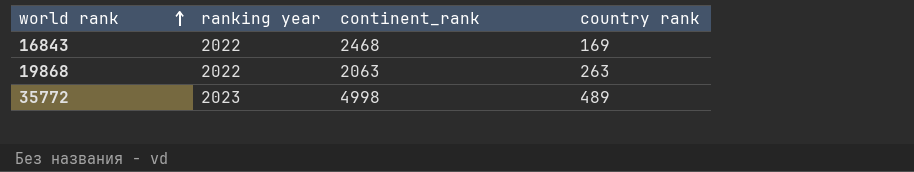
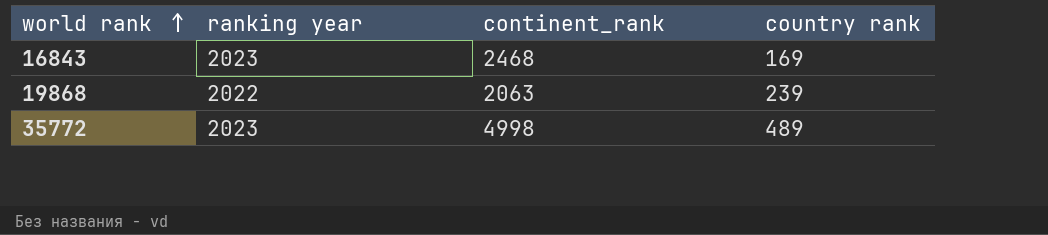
16843 | ranking year: 2022 -> 2023
19868 | country rank: 263 -> 239

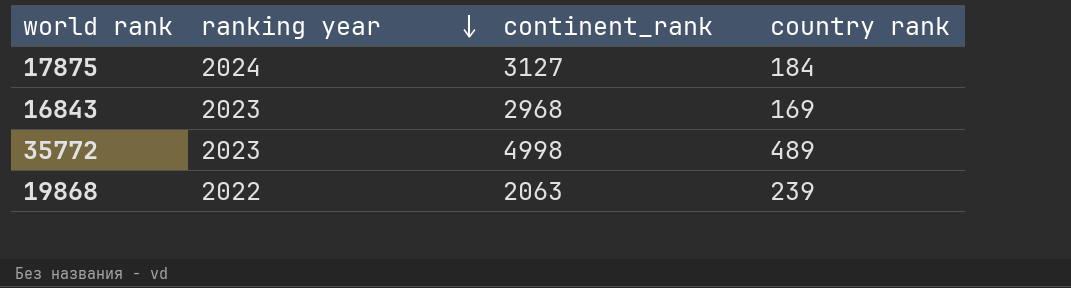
row order: world rank ascending -> ranking year descending
row 17875: none -> 2024 | 3127 | 184
16843 | continent_rank: 2468 -> 2968

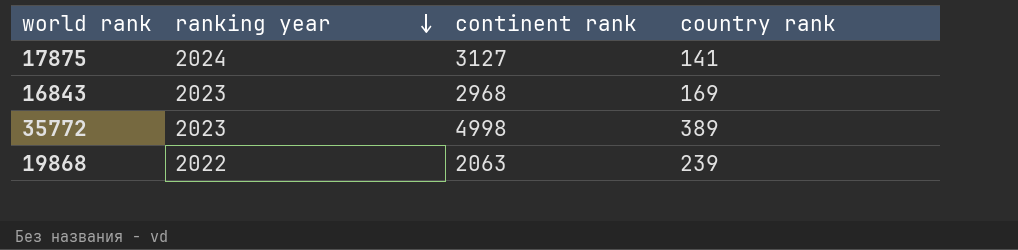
column name: continent_rank -> continent rank
17875 | country rank: 184 -> 141
35772 | country rank: 489 -> 389

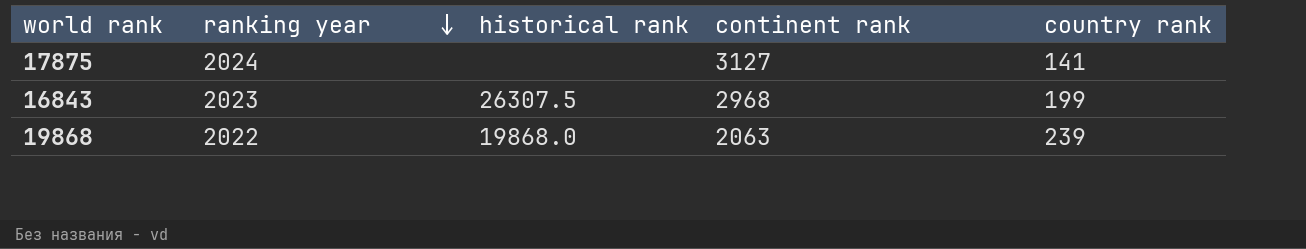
column historical rank | position: none -> 3
row 35772: 2023 | 4998 | 389 -> none
16843 | country rank: 169 -> 199

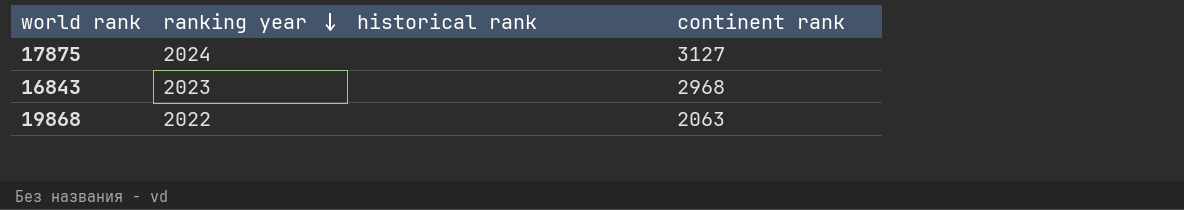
column country rank | position: 5 -> none
16843 | historical rank: 26307.5 -> none
19868 | historical rank: 19868.0 -> none

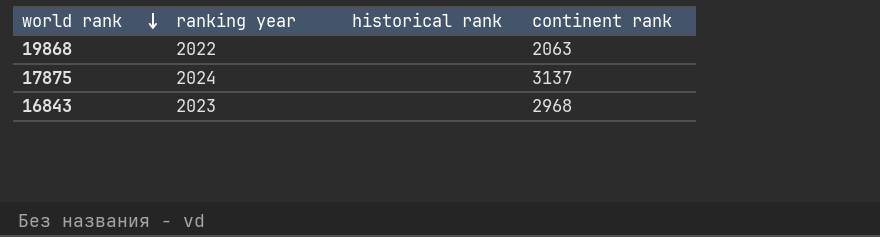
row order: ranking year descending -> world rank descending
17875 | continent rank: 3127 -> 3137

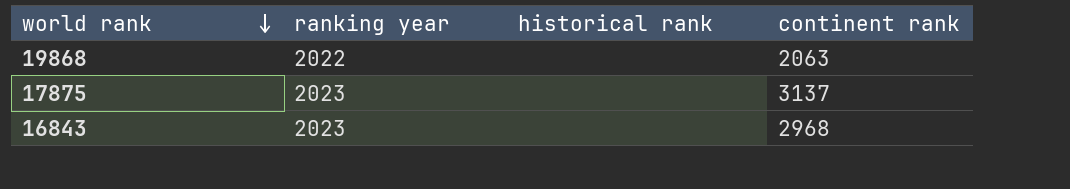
17875 | ranking year: 2024 -> 2023

